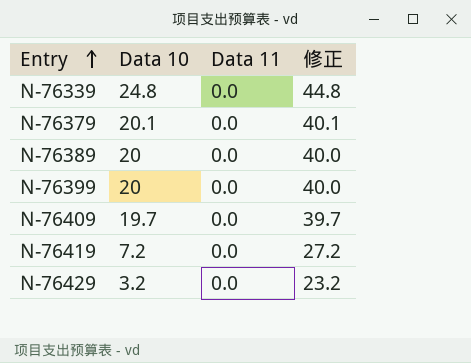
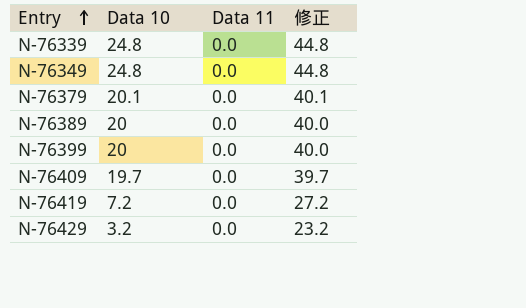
row N-76349: none -> 24.8 | 0.0 | 44.8

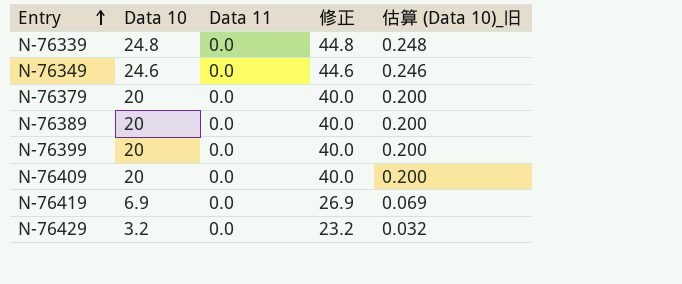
column 估算 (Data 10)_旧 | formula: none -> [Data 10] * 0.01
N-76349 | Data 10: 24.8 -> 24.6
N-76349 | 修正: 44.8 -> 44.6
N-76379 | Data 10: 20.1 -> 20
N-76379 | 修正: 40.1 -> 40.0
N-76409 | Data 10: 19.7 -> 20
N-76409 | 修正: 39.7 -> 40.0
N-76419 | Data 10: 7.2 -> 6.9
N-76419 | 修正: 27.2 -> 26.9

